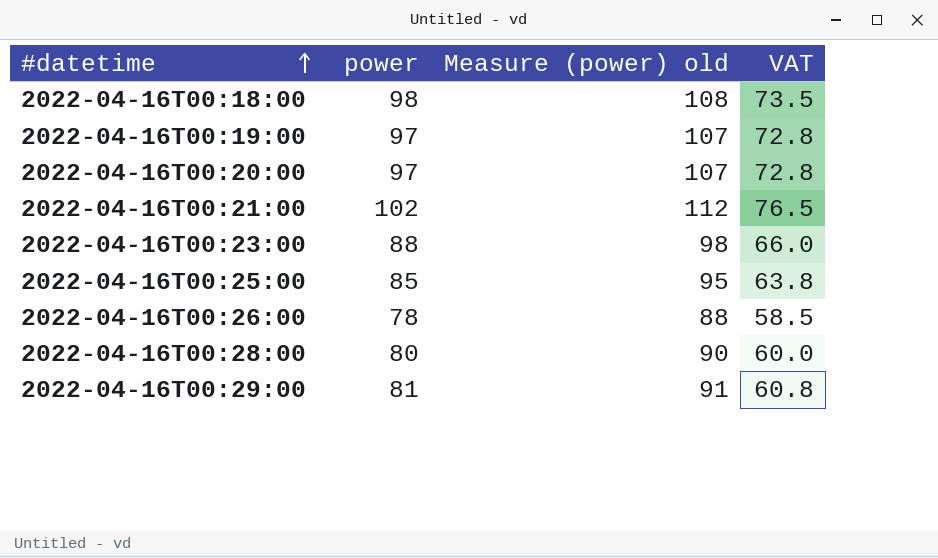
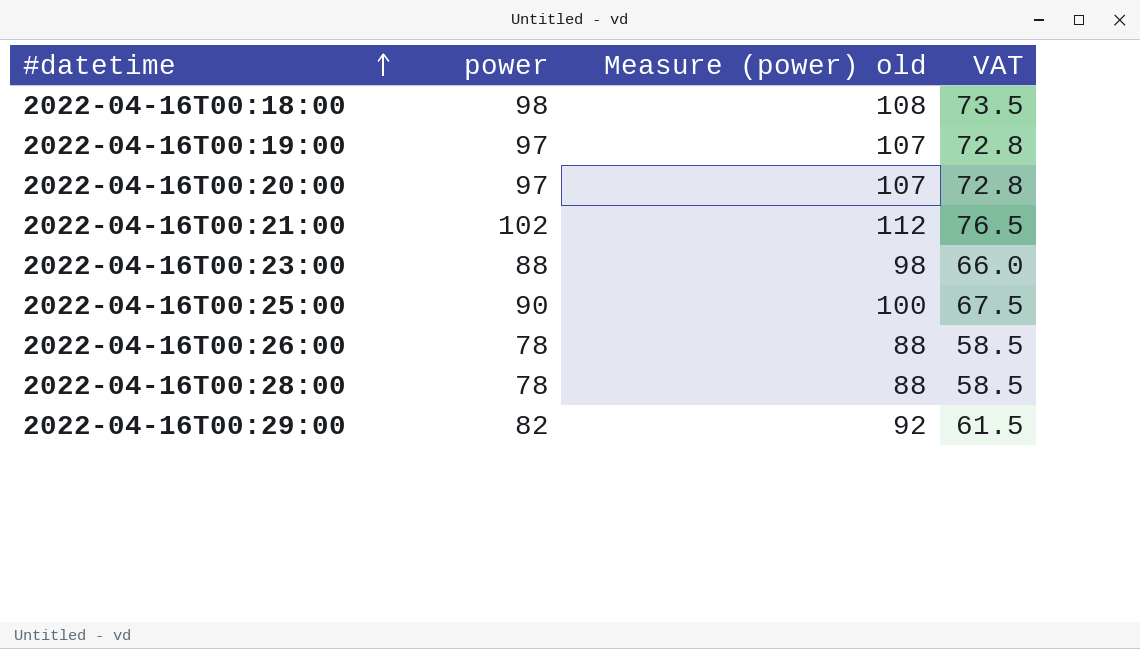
2022-04-16T00:25:00 | power: 85 -> 90
2022-04-16T00:25:00 | Measure (power) old: 95 -> 100
2022-04-16T00:25:00 | VAT: 63.8 -> 67.5
2022-04-16T00:28:00 | power: 80 -> 78
2022-04-16T00:28:00 | Measure (power) old: 90 -> 88
2022-04-16T00:28:00 | VAT: 60.0 -> 58.5
2022-04-16T00:29:00 | power: 81 -> 82
2022-04-16T00:29:00 | Measure (power) old: 91 -> 92
2022-04-16T00:29:00 | VAT: 60.8 -> 61.5

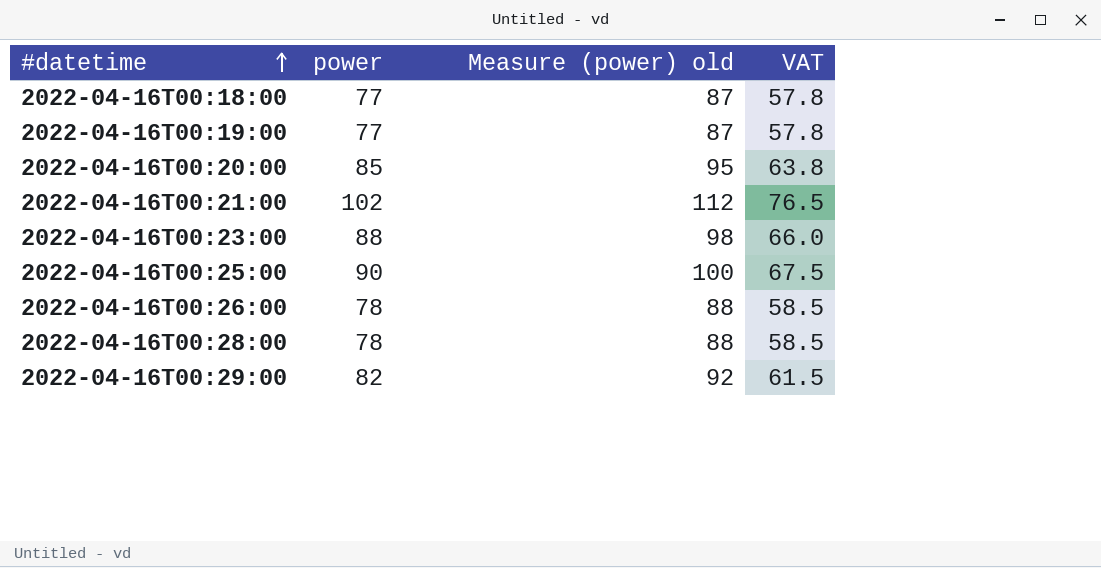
2022-04-16T00:18:00 | power: 98 -> 77
2022-04-16T00:18:00 | Measure (power) old: 108 -> 87
2022-04-16T00:18:00 | VAT: 73.5 -> 57.8
2022-04-16T00:19:00 | power: 97 -> 77
2022-04-16T00:19:00 | Measure (power) old: 107 -> 87
2022-04-16T00:19:00 | VAT: 72.8 -> 57.8
2022-04-16T00:20:00 | power: 97 -> 85
2022-04-16T00:20:00 | Measure (power) old: 107 -> 95
2022-04-16T00:20:00 | VAT: 72.8 -> 63.8

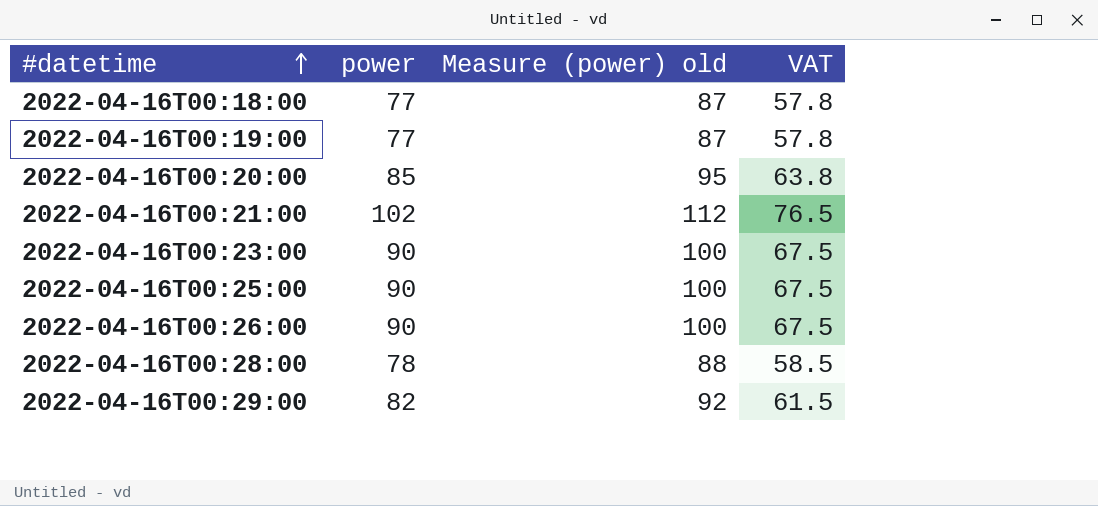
2022-04-16T00:23:00 | power: 88 -> 90
2022-04-16T00:23:00 | Measure (power) old: 98 -> 100
2022-04-16T00:23:00 | VAT: 66.0 -> 67.5
2022-04-16T00:26:00 | power: 78 -> 90
2022-04-16T00:26:00 | Measure (power) old: 88 -> 100
2022-04-16T00:26:00 | VAT: 58.5 -> 67.5

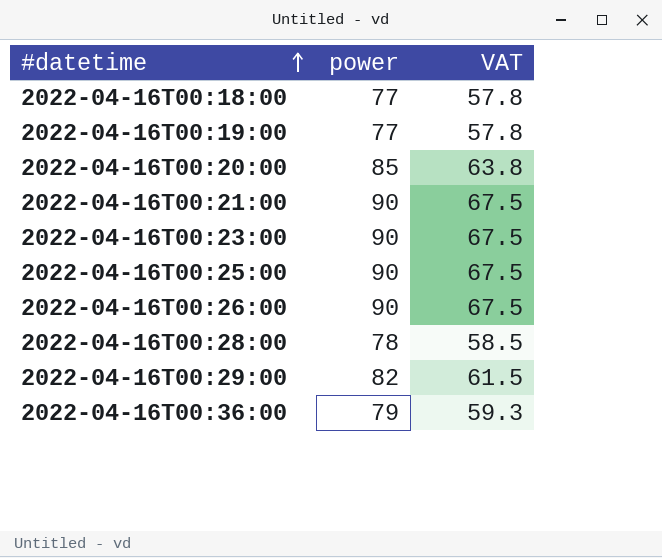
column Measure (power) old | formula: [power] + 10 -> none
2022-04-16T00:21:00 | power: 102 -> 90
2022-04-16T00:21:00 | VAT: 76.5 -> 67.5
row 2022-04-16T00:36:00: none -> 79 | 59.3

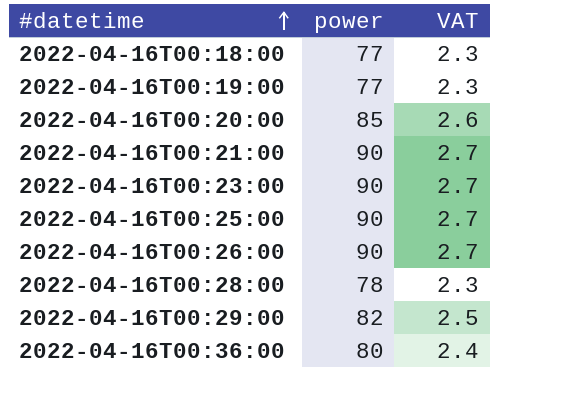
column VAT | formula: [power] * 0.75 -> [power] * 0.03
2022-04-16T00:36:00 | power: 79 -> 80

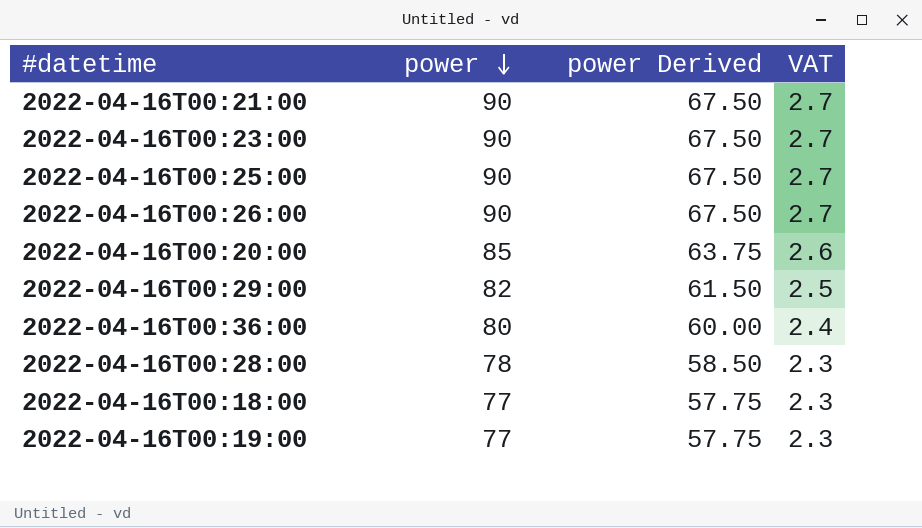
row order: #datetime ascending -> power descending
column power Derived | formula: none -> [power] * 0.75

